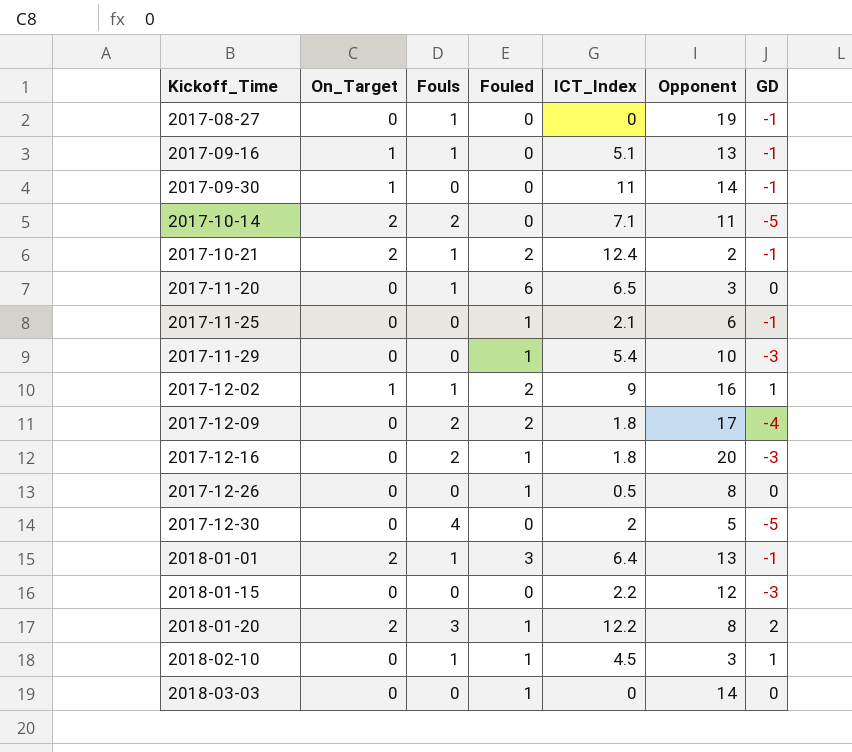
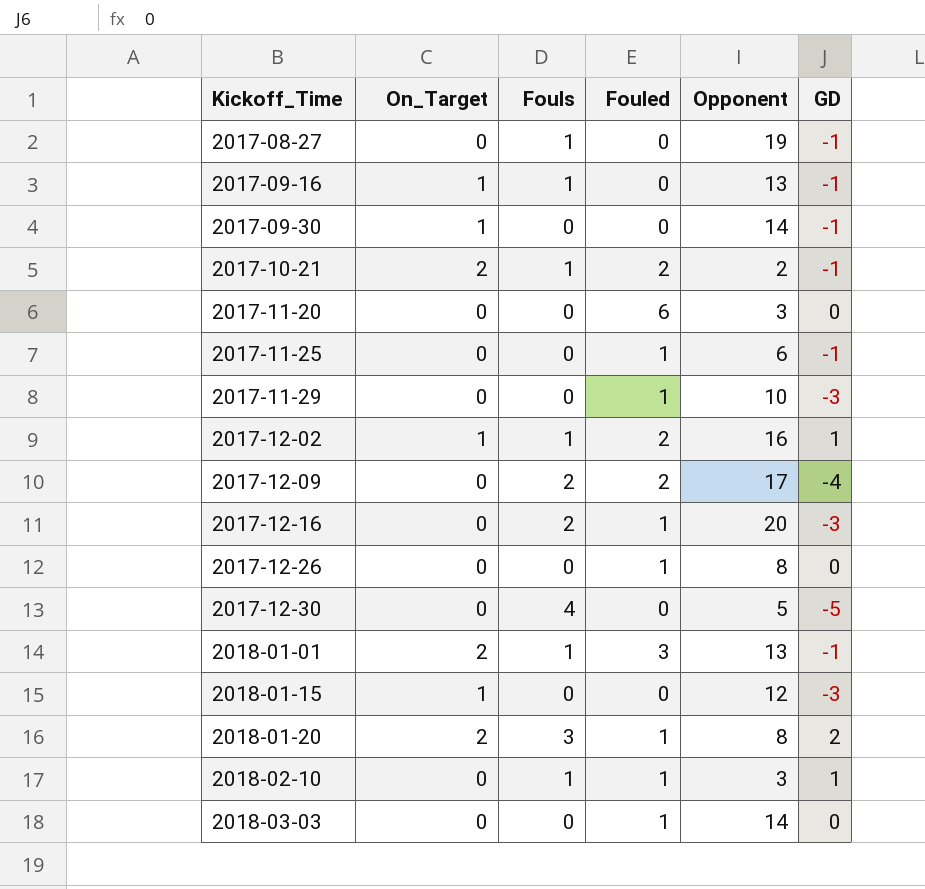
column ICT_Index | position: 5 -> none
row 2017-10-14: 2 | 2 | 0 | 7.1 | 11 | -5 -> none
2017-11-20 | Fouls: 1 -> 0
2018-01-15 | On_Target: 0 -> 1

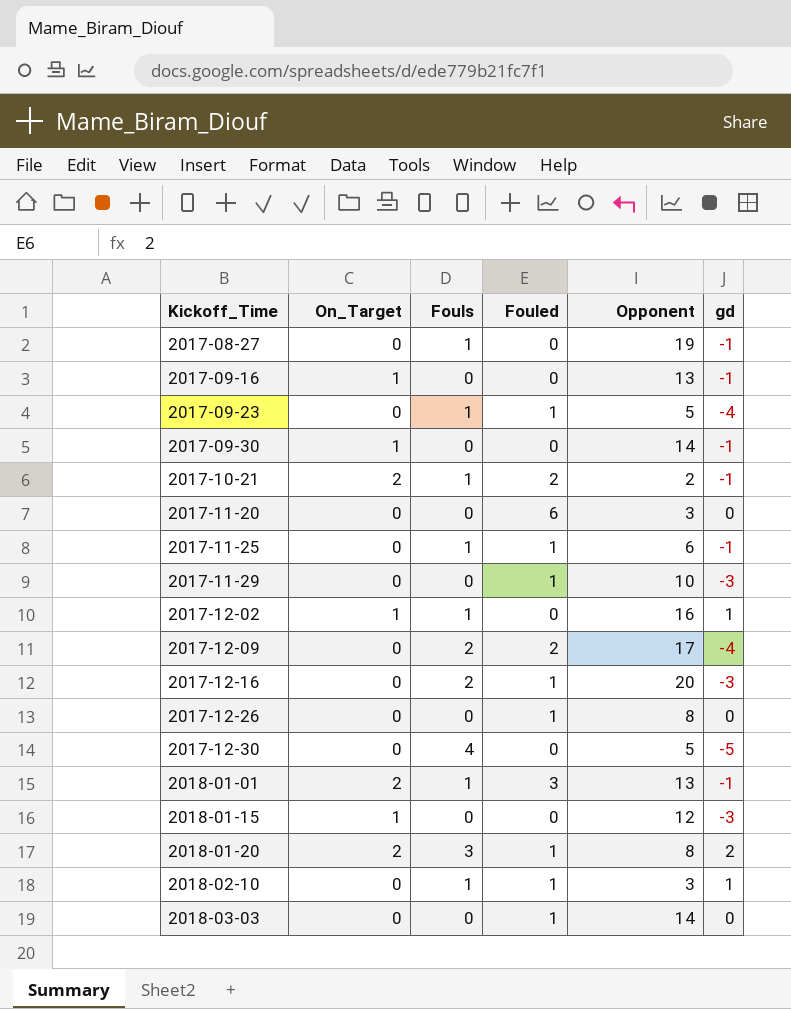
column name: GD -> gd
2017-09-16 | Fouls: 1 -> 0
row 2017-09-23: none -> 0 | 1 | 1 | 5 | -4
2017-11-25 | Fouls: 0 -> 1
2017-12-02 | Fouled: 2 -> 0

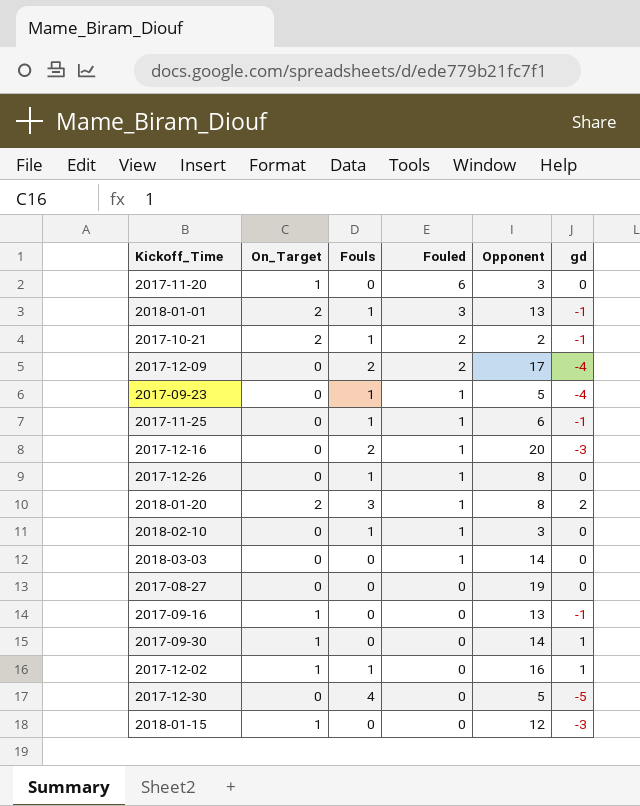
row order: Kickoff_Time ascending -> Fouled descending
row 2017-11-29: 0 | 0 | 1 | 10 | -3 -> none
2017-11-20 | On_Target: 0 -> 1
2017-12-26 | Fouls: 0 -> 1
2018-02-10 | gd: 1 -> 0
2017-08-27 | Fouls: 1 -> 0
2017-08-27 | gd: -1 -> 0
2017-09-30 | gd: -1 -> 1

